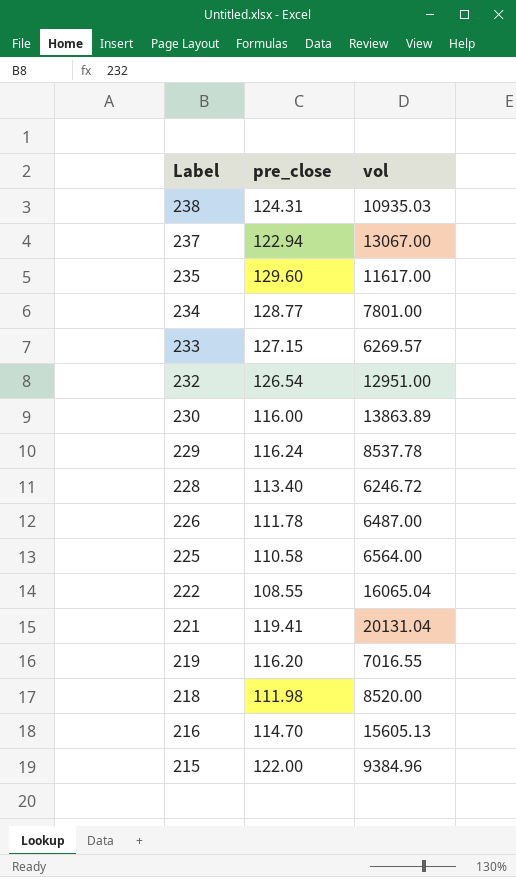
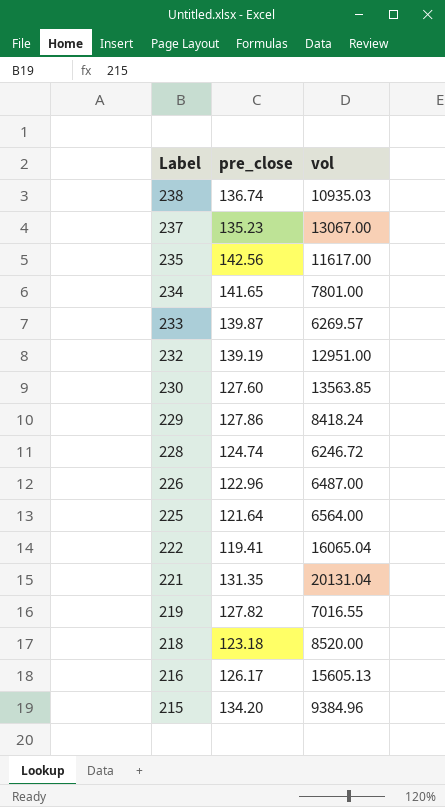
238 | pre_close: 124.31 -> 136.74
237 | pre_close: 122.94 -> 135.23
235 | pre_close: 129.60 -> 142.56
234 | pre_close: 128.77 -> 141.65
233 | pre_close: 127.15 -> 139.87
232 | pre_close: 126.54 -> 139.19
230 | pre_close: 116.00 -> 127.60
230 | vol: 13863.89 -> 13563.85
229 | pre_close: 116.24 -> 127.86
229 | vol: 8537.78 -> 8418.24
228 | pre_close: 113.40 -> 124.74
226 | pre_close: 111.78 -> 122.96
225 | pre_close: 110.58 -> 121.64
222 | pre_close: 108.55 -> 119.41
221 | pre_close: 119.41 -> 131.35
219 | pre_close: 116.20 -> 127.82
218 | pre_close: 111.98 -> 123.18
216 | pre_close: 114.70 -> 126.17
215 | pre_close: 122.00 -> 134.20

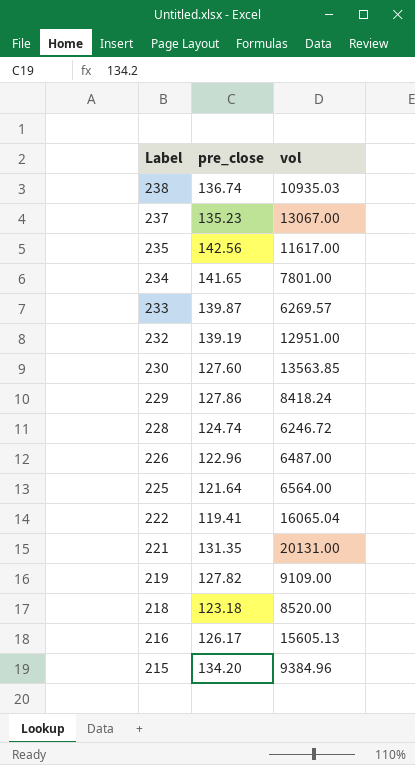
221 | vol: 20131.04 -> 20131.00
219 | vol: 7016.55 -> 9109.00

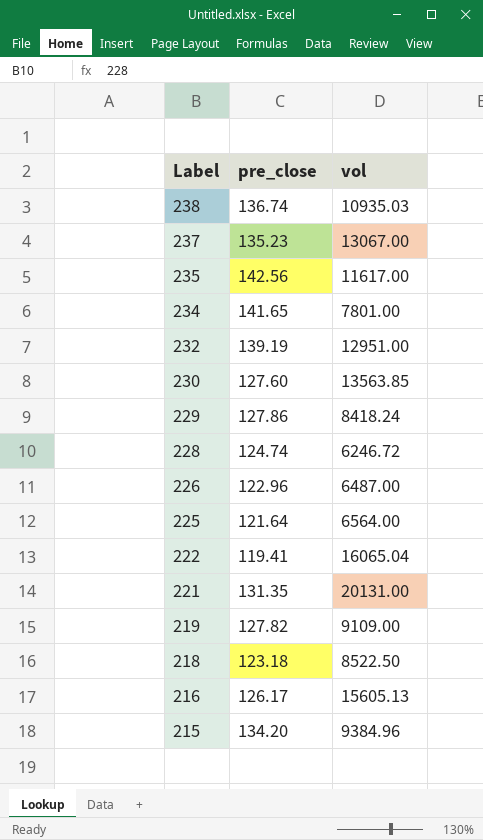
row 233: 139.87 | 6269.57 -> none
218 | vol: 8520.00 -> 8522.50

